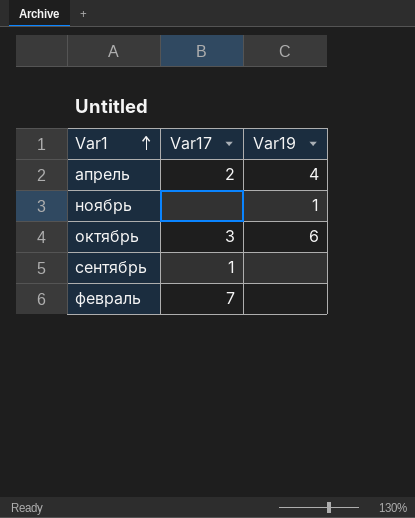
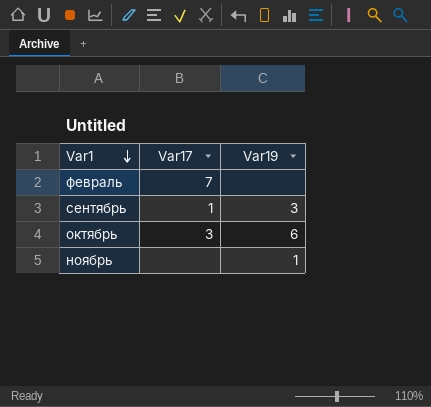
row order: Var1 ascending -> Var1 descending
row апрель: 2 | 4 -> none
сентябрь | Var19: none -> 3

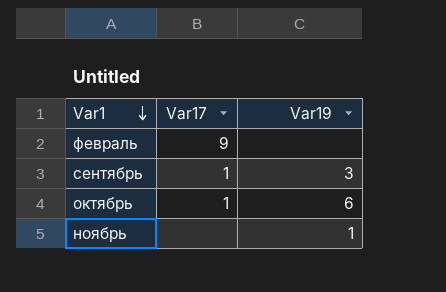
февраль | Var17: 7 -> 9
октябрь | Var17: 3 -> 1

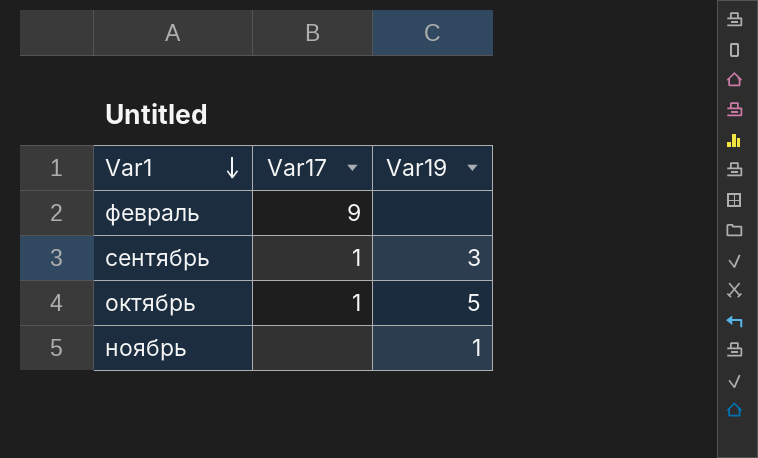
октябрь | Var19: 6 -> 5

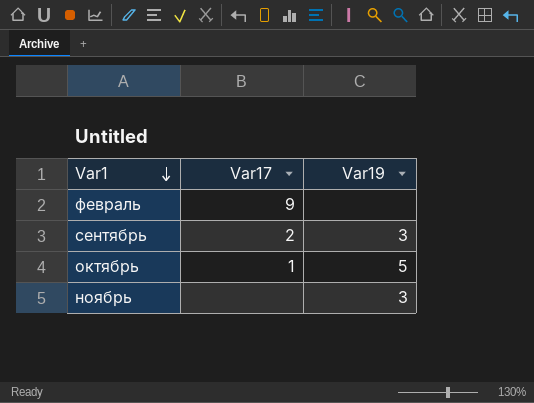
сентябрь | Var17: 1 -> 2
ноябрь | Var19: 1 -> 3

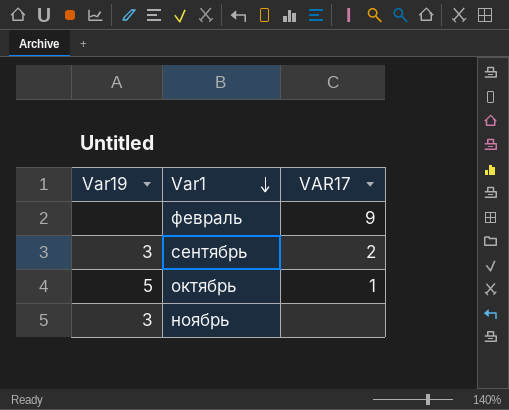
column Var19 | position: 3 -> 1
column name: Var17 -> VAR17

